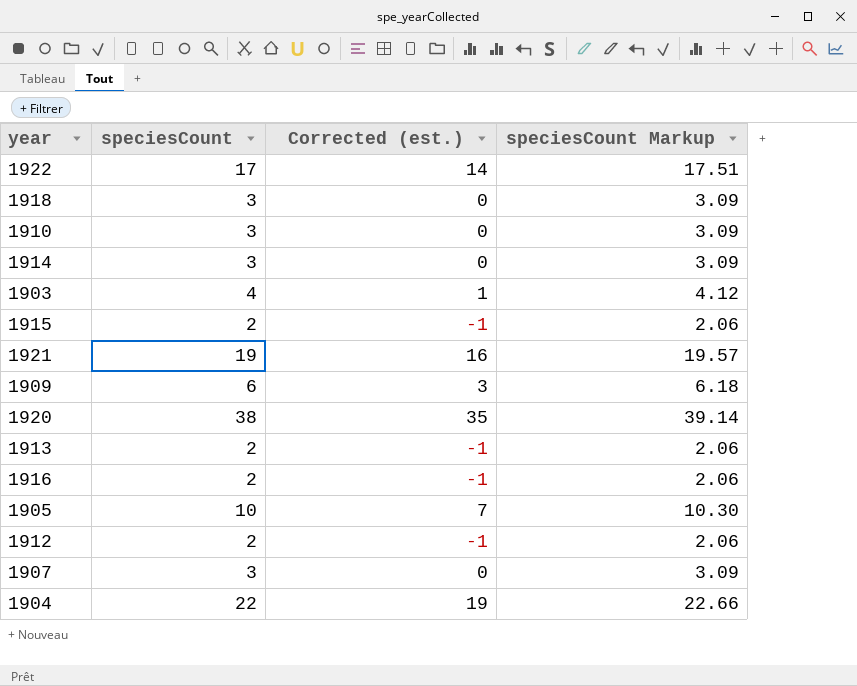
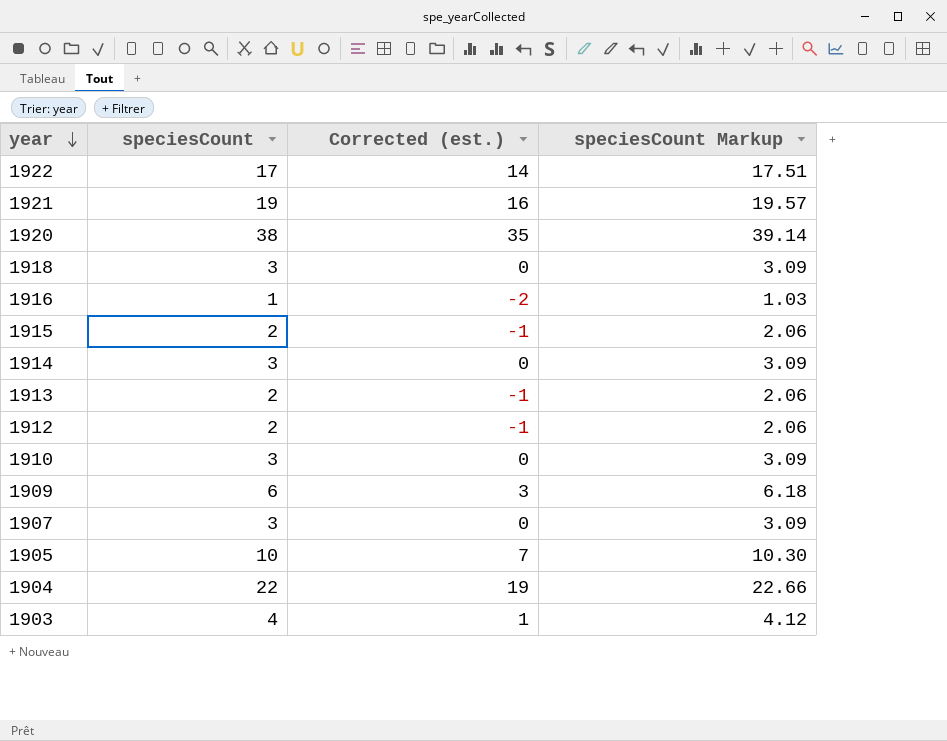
row order: none -> year descending
1916 | speciesCount: 2 -> 1
1916 | Corrected (est.): -1 -> -2
1916 | speciesCount Markup: 2.06 -> 1.03

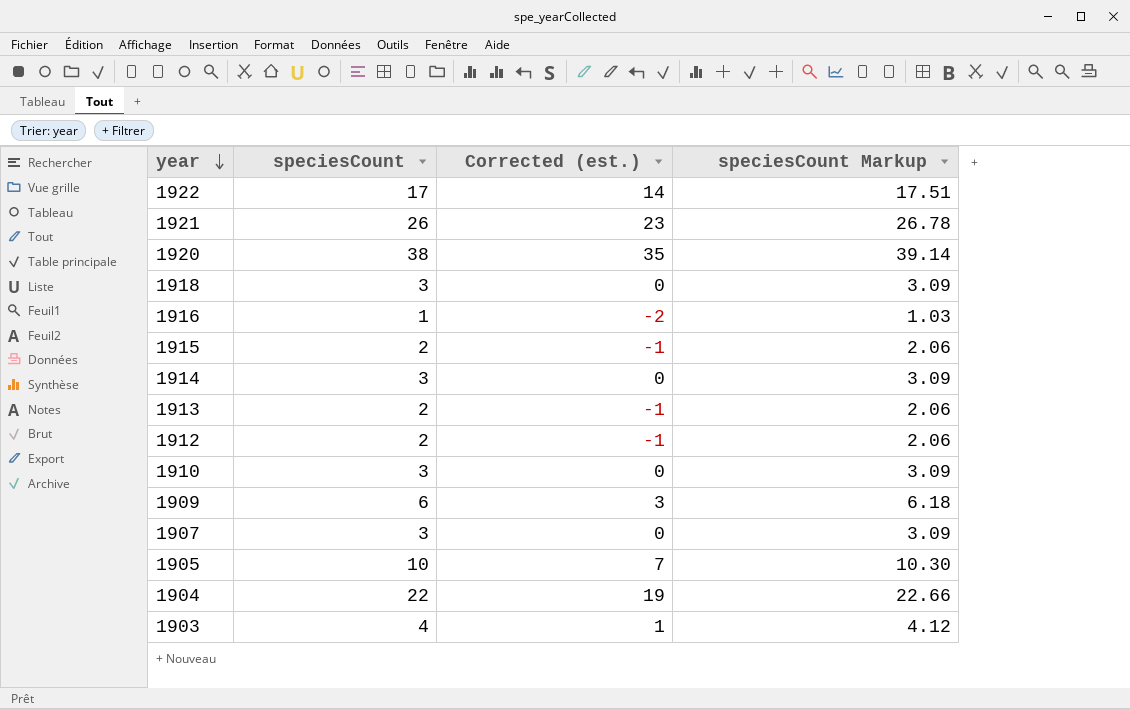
1921 | speciesCount: 19 -> 26
1921 | Corrected (est.): 16 -> 23
1921 | speciesCount Markup: 19.57 -> 26.78

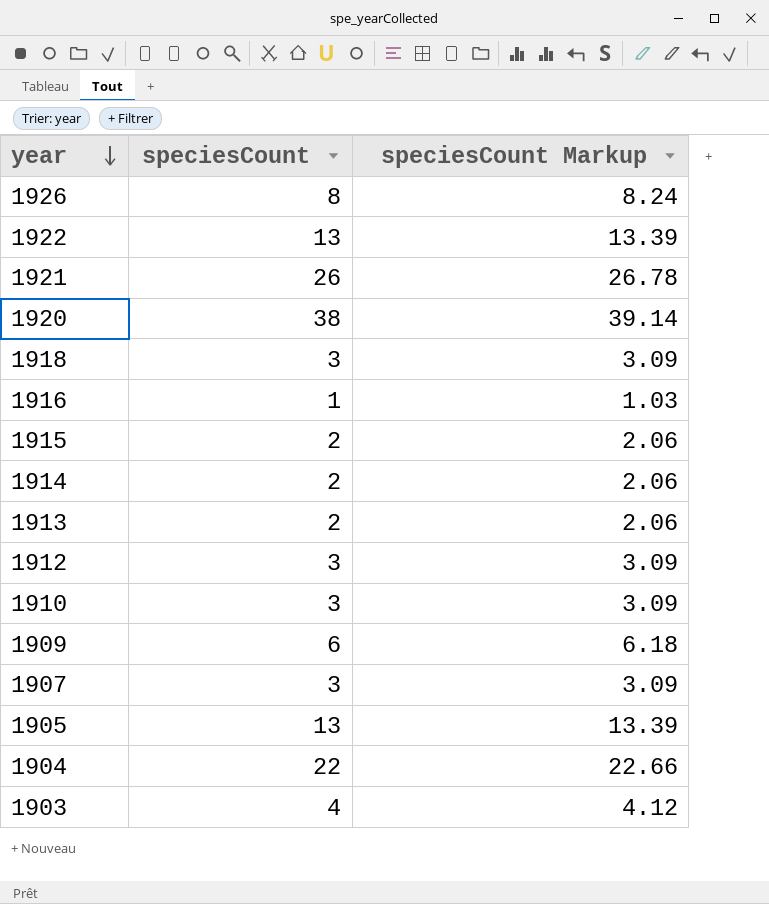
column Corrected (est.) | formula: [speciesCount] - 3 -> none
row 1926: none -> 8 | 8.24
1922 | speciesCount: 17 -> 13
1922 | speciesCount Markup: 17.51 -> 13.39
1914 | speciesCount: 3 -> 2
1914 | speciesCount Markup: 3.09 -> 2.06
1912 | speciesCount: 2 -> 3
1912 | speciesCount Markup: 2.06 -> 3.09
1905 | speciesCount: 10 -> 13
1905 | speciesCount Markup: 10.30 -> 13.39

